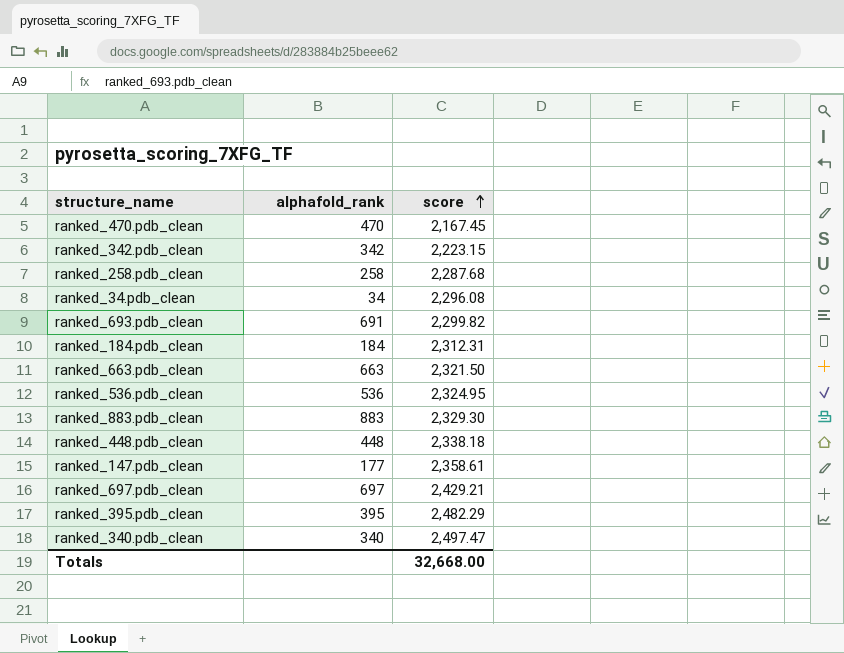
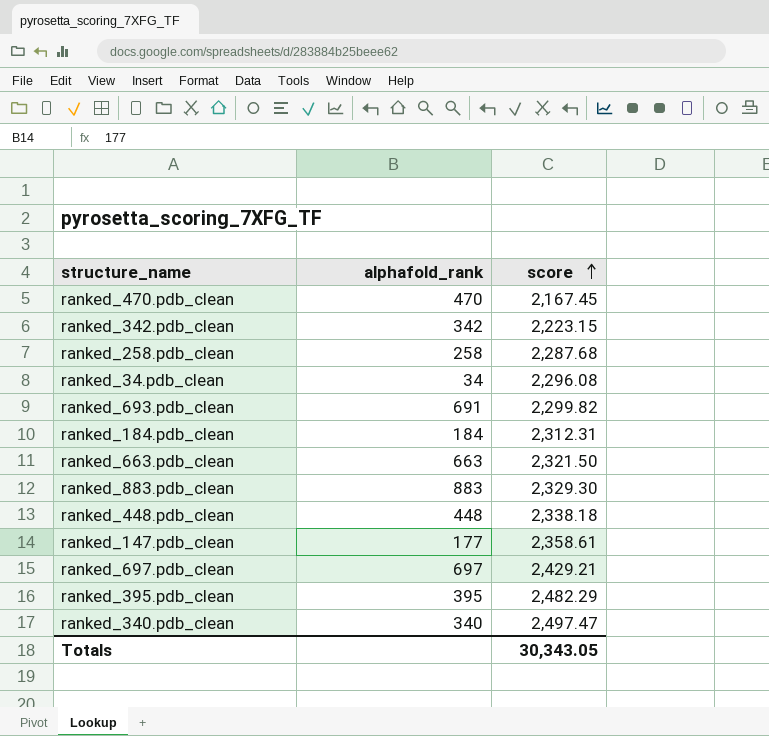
row ranked_536.pdb_clean: 536 | 2,324.95 -> none
Totals | score: 32,668.00 -> 30,343.05

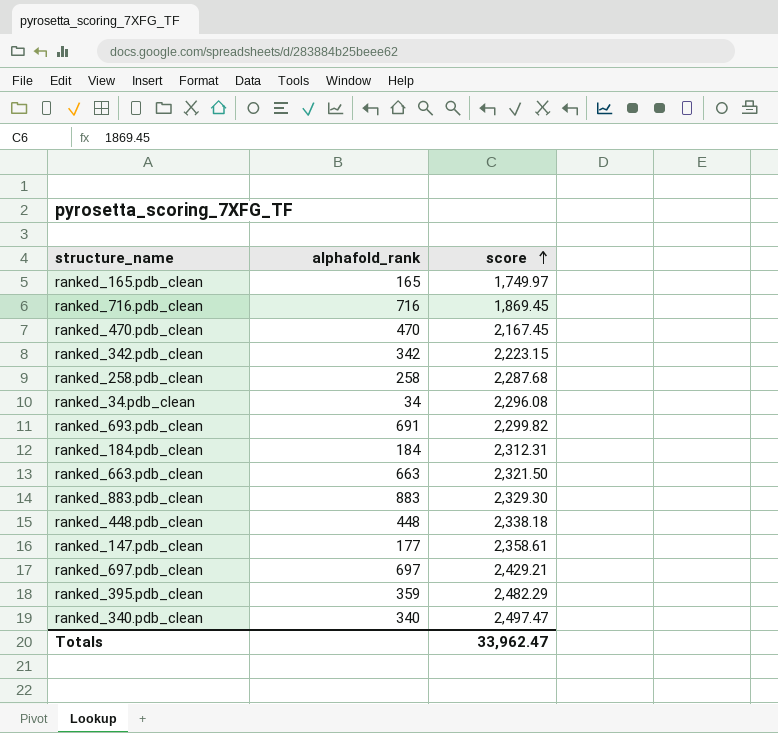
row ranked_165.pdb_clean: none -> 165 | 1,749.97
row ranked_716.pdb_clean: none -> 716 | 1,869.45
ranked_395.pdb_clean | alphafold_rank: 395 -> 359
Totals | score: 30,343.05 -> 33,962.47

